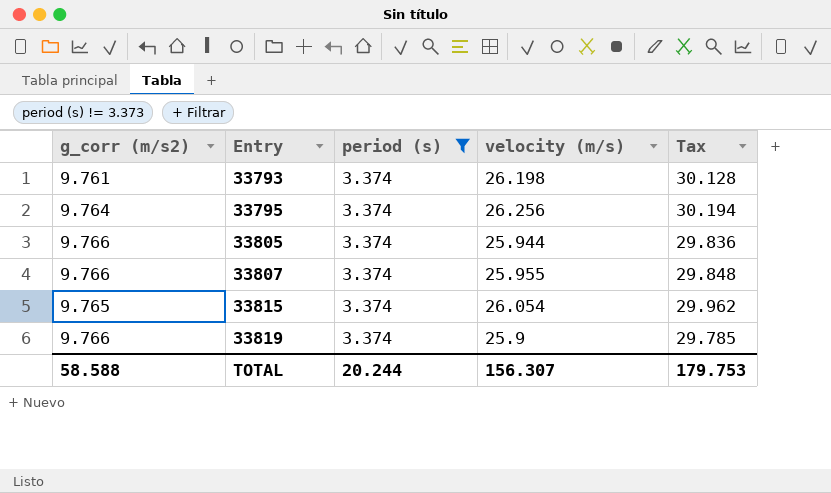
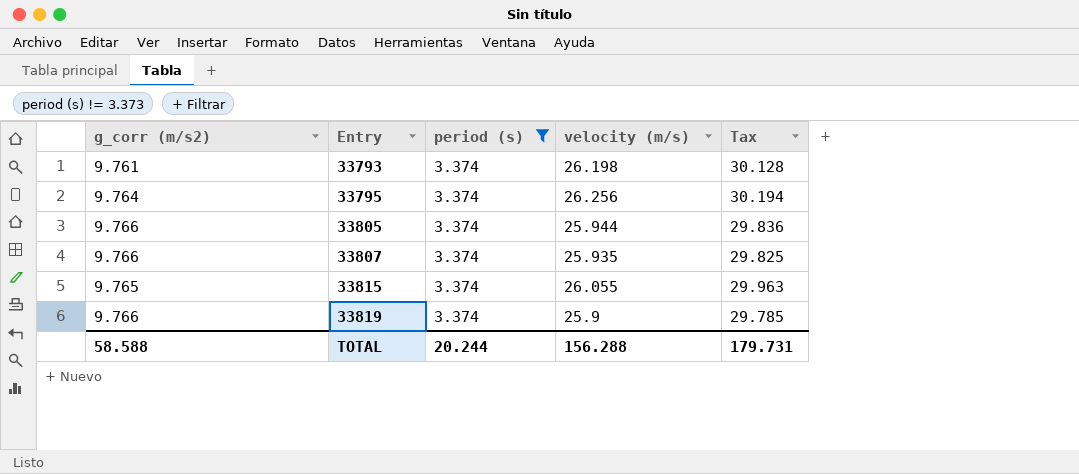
33807 | velocity (m/s): 25.955 -> 25.935
33807 | Tax: 29.848 -> 29.825
33815 | velocity (m/s): 26.054 -> 26.055
33815 | Tax: 29.962 -> 29.963
TOTAL | velocity (m/s): 156.307 -> 156.288
TOTAL | Tax: 179.753 -> 179.731

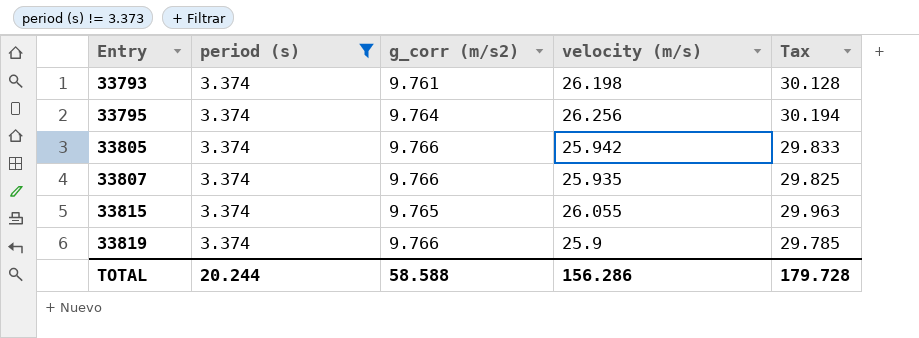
column g_corr (m/s2) | position: 1 -> 3
33805 | velocity (m/s): 25.944 -> 25.942
33805 | Tax: 29.836 -> 29.833
TOTAL | velocity (m/s): 156.288 -> 156.286
TOTAL | Tax: 179.731 -> 179.728

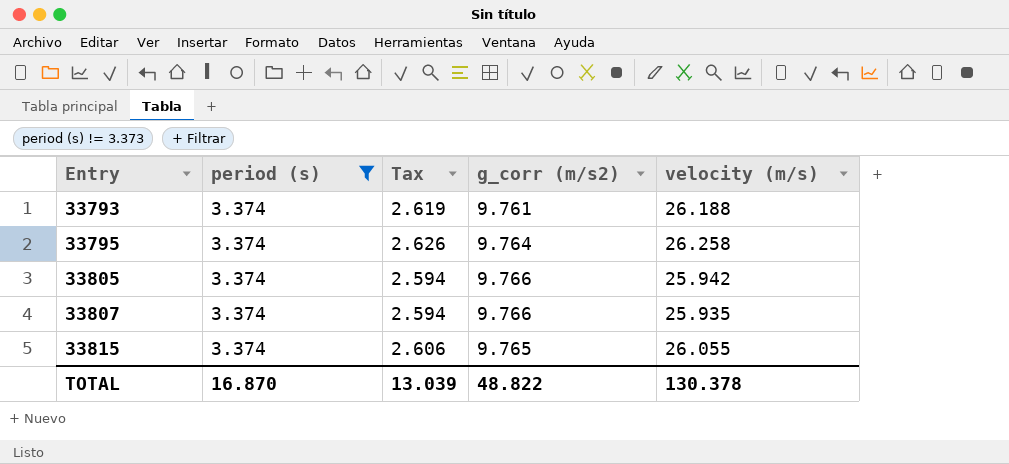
column Tax | formula: [velocity (m/s)] * 1.15 -> [velocity (m/s)] * 0.1
column Tax | position: 5 -> 3
row 33819: 3.374 | 9.766 | 25.9 | 29.785 -> none
33793 | velocity (m/s): 26.198 -> 26.188
33795 | velocity (m/s): 26.256 -> 26.258
TOTAL | period (s): 20.244 -> 16.870
TOTAL | Tax: 179.728 -> 13.039
TOTAL | g_corr (m/s2): 58.588 -> 48.822
TOTAL | velocity (m/s): 156.286 -> 130.378

